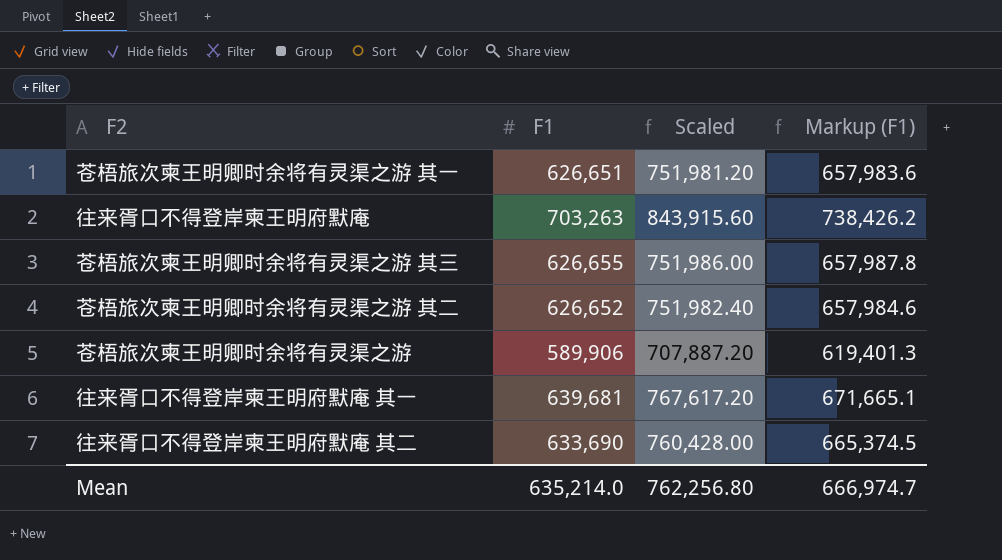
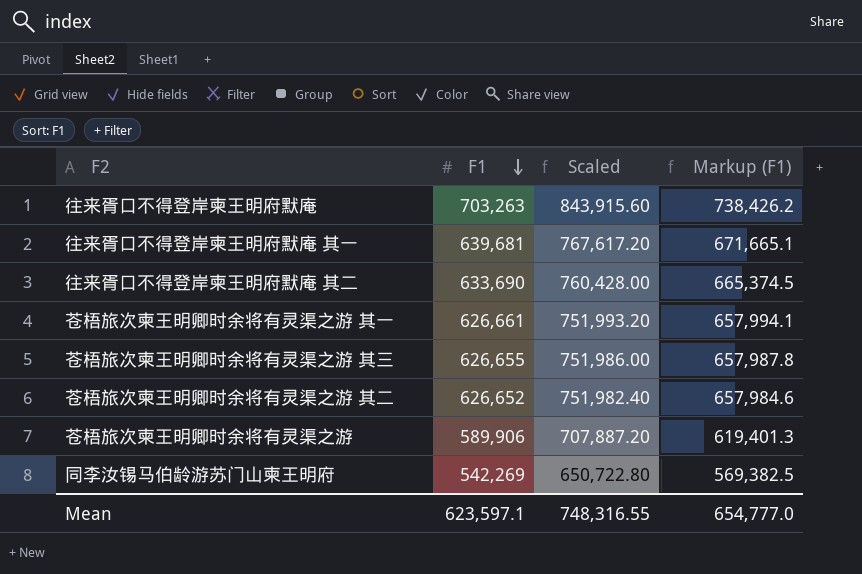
row order: none -> F1 descending
苍梧旅次柬王明卿时余将有灵渠之游 其一 | F1: 626,651 -> 626,661
苍梧旅次柬王明卿时余将有灵渠之游 其一 | Scaled: 751,981.20 -> 751,993.20
苍梧旅次柬王明卿时余将有灵渠之游 其一 | Markup (F1): 657,983.6 -> 657,994.1
row 同李汝锡马伯龄游苏门山柬王明府: none -> 542,269 | 650,722.80 | 569,382.5
Mean | F1: 635,214.0 -> 623,597.1
Mean | Scaled: 762,256.80 -> 748,316.55
Mean | Markup (F1): 666,974.7 -> 654,777.0

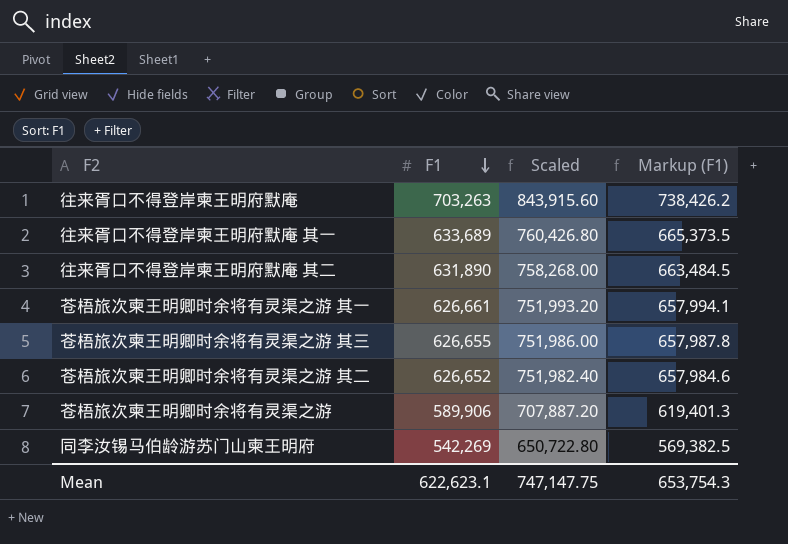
往来胥口不得登岸柬王明府默庵 其一 | F1: 639,681 -> 633,689
往来胥口不得登岸柬王明府默庵 其一 | Scaled: 767,617.20 -> 760,426.80
往来胥口不得登岸柬王明府默庵 其一 | Markup (F1): 671,665.1 -> 665,373.5
往来胥口不得登岸柬王明府默庵 其二 | F1: 633,690 -> 631,890
往来胥口不得登岸柬王明府默庵 其二 | Scaled: 760,428.00 -> 758,268.00
往来胥口不得登岸柬王明府默庵 其二 | Markup (F1): 665,374.5 -> 663,484.5
Mean | F1: 623,597.1 -> 622,623.1
Mean | Scaled: 748,316.55 -> 747,147.75
Mean | Markup (F1): 654,777.0 -> 653,754.3

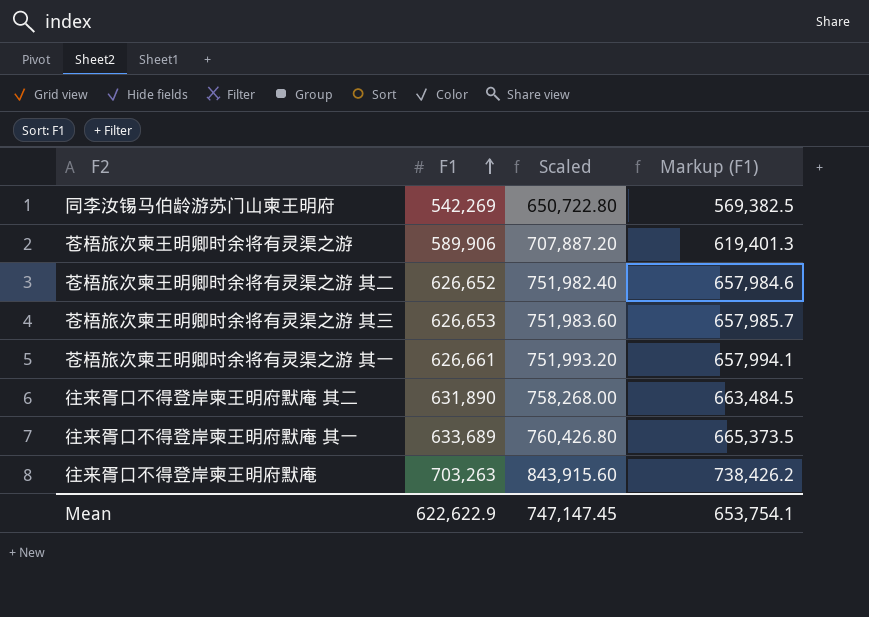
row order: F1 descending -> F1 ascending
苍梧旅次柬王明卿时余将有灵渠之游 其三 | F1: 626,655 -> 626,653
苍梧旅次柬王明卿时余将有灵渠之游 其三 | Scaled: 751,986.00 -> 751,983.60
苍梧旅次柬王明卿时余将有灵渠之游 其三 | Markup (F1): 657,987.8 -> 657,985.7
Mean | F1: 622,623.1 -> 622,622.9
Mean | Scaled: 747,147.75 -> 747,147.45
Mean | Markup (F1): 653,754.3 -> 653,754.1

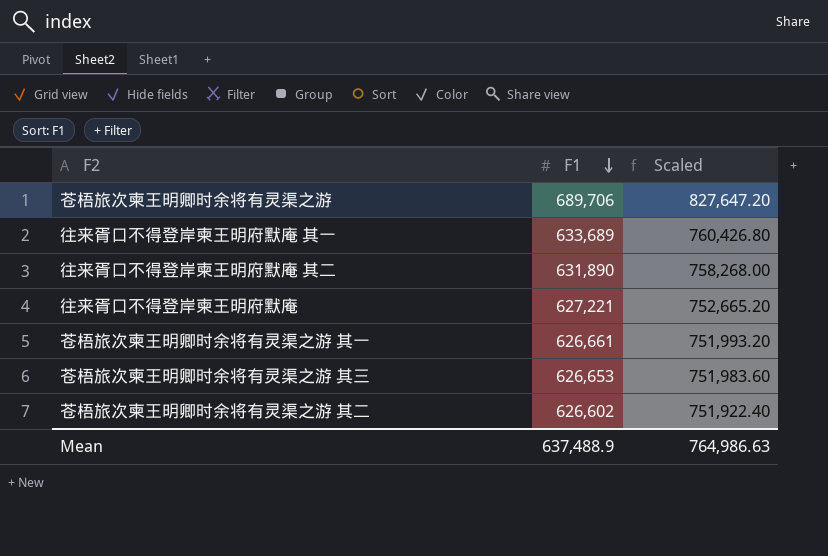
row order: F1 ascending -> F1 descending
column Markup (F1) | formula: [F1] * 1.05 -> none
row 同李汝锡马伯龄游苏门山柬王明府: 542,269 | 650,722.80 | 569,382.5 -> none
苍梧旅次柬王明卿时余将有灵渠之游 | F1: 589,906 -> 689,706
苍梧旅次柬王明卿时余将有灵渠之游 | Scaled: 707,887.20 -> 827,647.20
往来胥口不得登岸柬王明府默庵 | F1: 703,263 -> 627,221
往来胥口不得登岸柬王明府默庵 | Scaled: 843,915.60 -> 752,665.20
苍梧旅次柬王明卿时余将有灵渠之游 其二 | F1: 626,652 -> 626,602
苍梧旅次柬王明卿时余将有灵渠之游 其二 | Scaled: 751,982.40 -> 751,922.40
Mean | F1: 622,622.9 -> 637,488.9
Mean | Scaled: 747,147.45 -> 764,986.63

